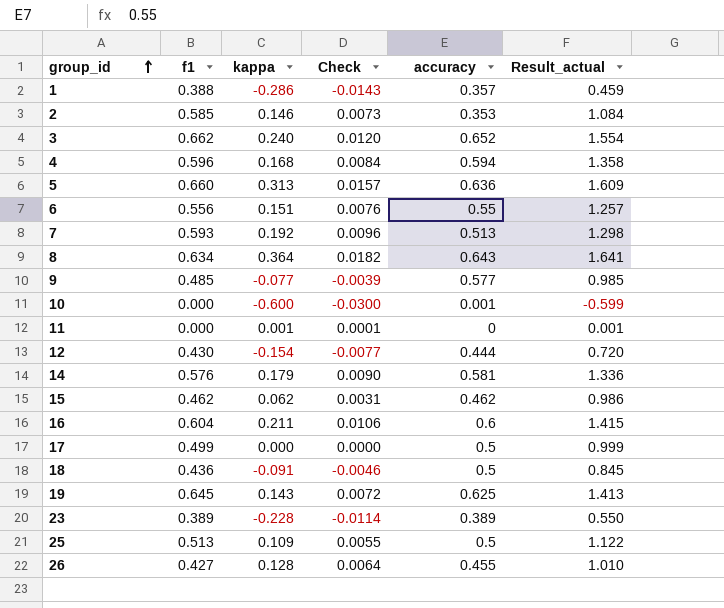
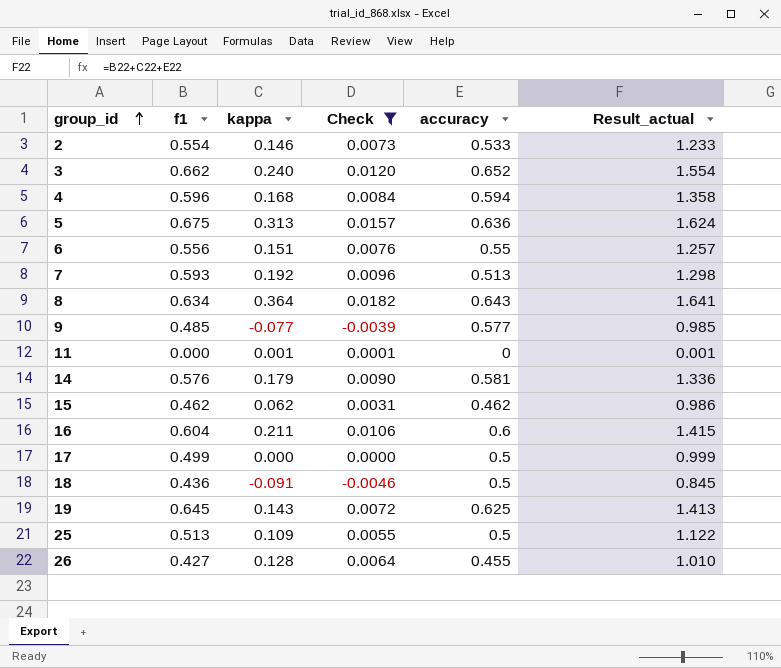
filter: none -> Check >= -0.0046
2 | f1: 0.585 -> 0.554
2 | accuracy: 0.353 -> 0.533
2 | Result_actual: 1.084 -> 1.233
5 | f1: 0.660 -> 0.675
5 | Result_actual: 1.609 -> 1.624

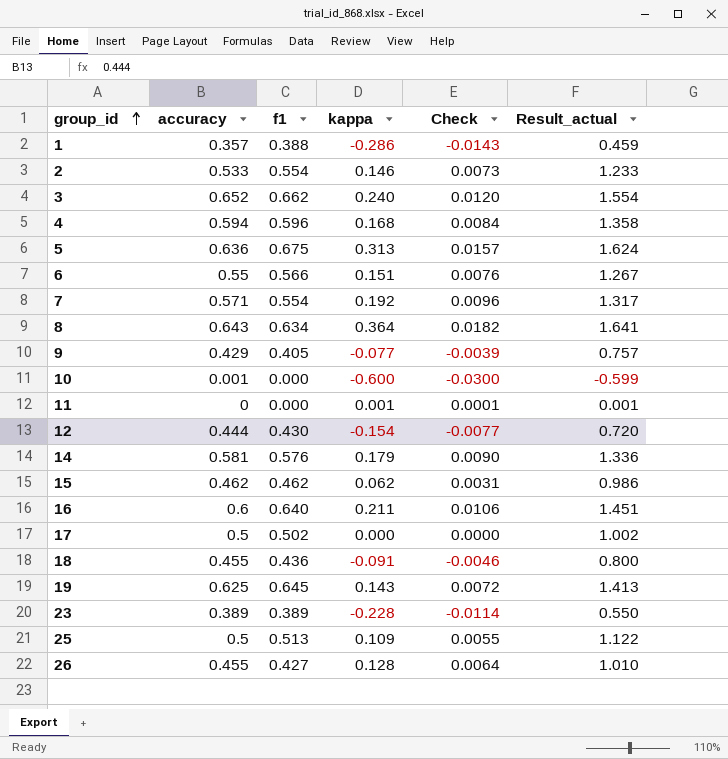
filter: Check >= -0.0046 -> none
column accuracy | position: 5 -> 2
6 | f1: 0.556 -> 0.566
6 | Result_actual: 1.257 -> 1.267
7 | accuracy: 0.513 -> 0.571
7 | f1: 0.593 -> 0.554
7 | Result_actual: 1.298 -> 1.317
9 | accuracy: 0.577 -> 0.429
9 | f1: 0.485 -> 0.405
9 | Result_actual: 0.985 -> 0.757
16 | f1: 0.604 -> 0.640
16 | Result_actual: 1.415 -> 1.451
17 | f1: 0.499 -> 0.502
17 | Result_actual: 0.999 -> 1.002
18 | accuracy: 0.5 -> 0.455
18 | Result_actual: 0.845 -> 0.800

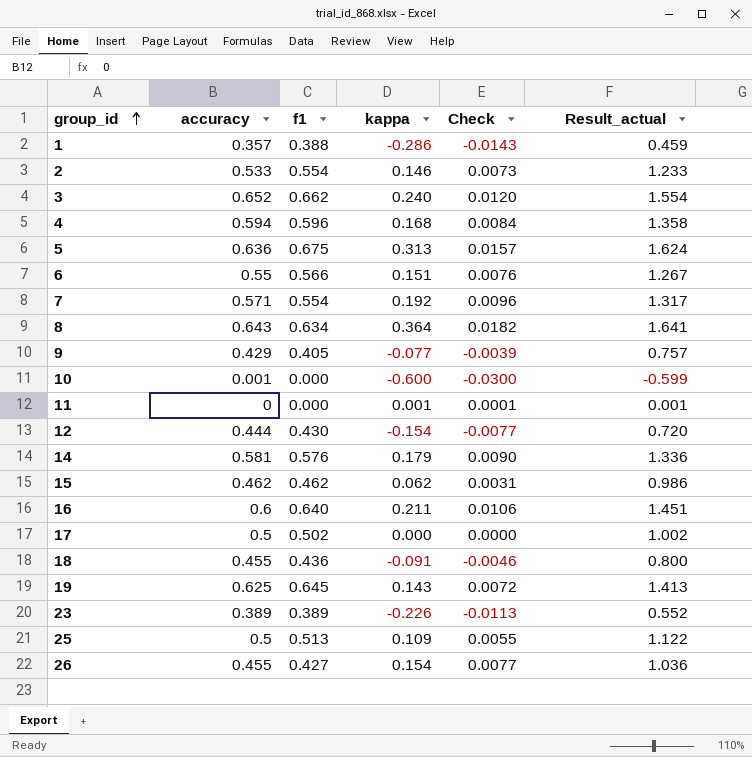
23 | kappa: -0.228 -> -0.226
23 | Check: -0.0114 -> -0.0113
23 | Result_actual: 0.550 -> 0.552
26 | kappa: 0.128 -> 0.154
26 | Check: 0.0064 -> 0.0077
26 | Result_actual: 1.010 -> 1.036

